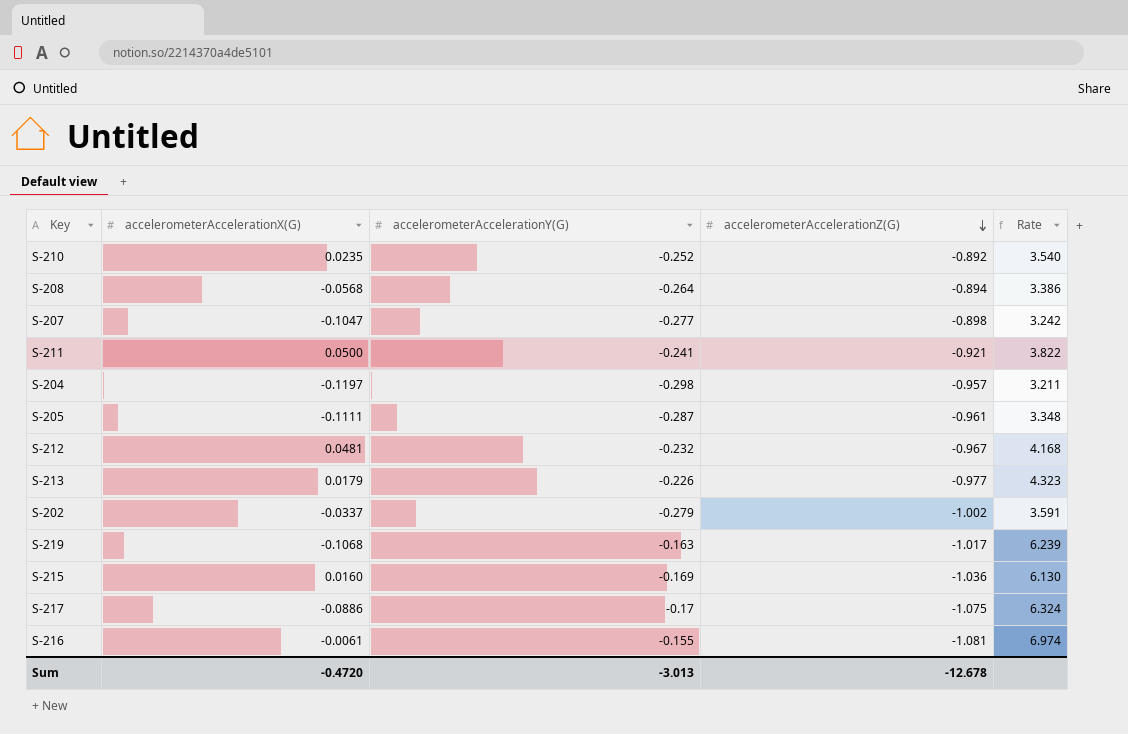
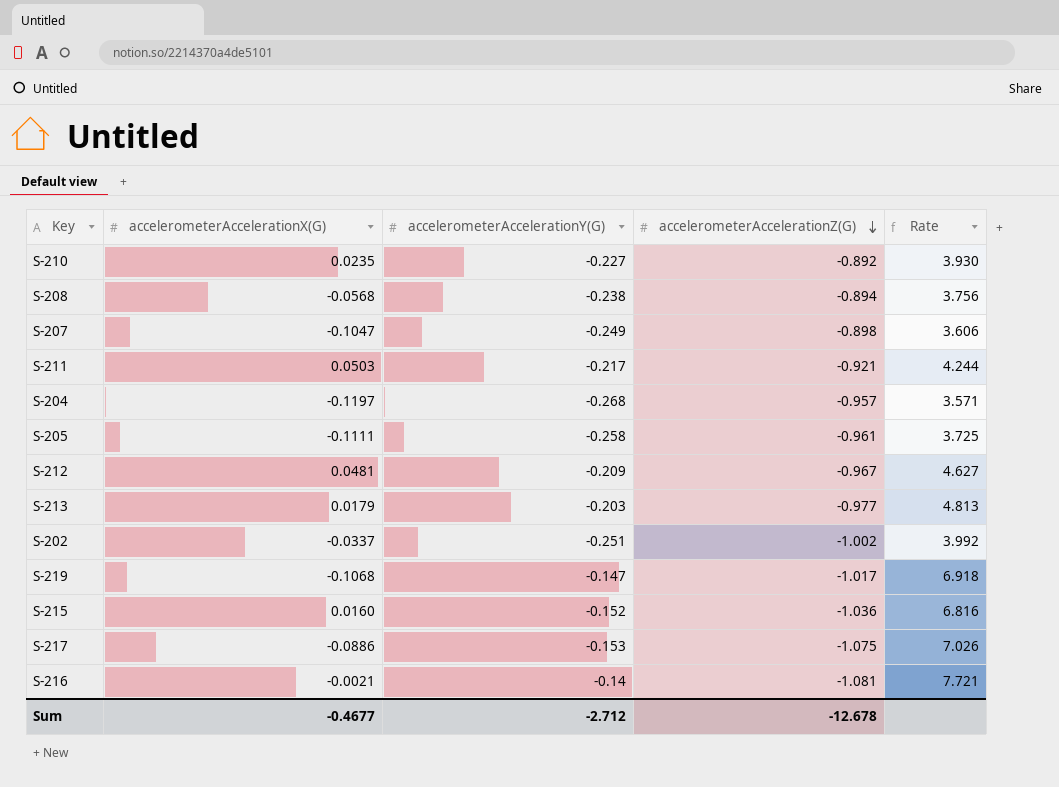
S-210 | accelerometerAccelerationY(G): -0.252 -> -0.227
S-210 | Rate: 3.540 -> 3.930
S-208 | accelerometerAccelerationY(G): -0.264 -> -0.238
S-208 | Rate: 3.386 -> 3.756
S-207 | accelerometerAccelerationY(G): -0.277 -> -0.249
S-207 | Rate: 3.242 -> 3.606
S-211 | accelerometerAccelerationX(G): 0.0500 -> 0.0503
S-211 | accelerometerAccelerationY(G): -0.241 -> -0.217
S-211 | Rate: 3.822 -> 4.244
S-204 | accelerometerAccelerationY(G): -0.298 -> -0.268
S-204 | Rate: 3.211 -> 3.571
S-205 | accelerometerAccelerationY(G): -0.287 -> -0.258
S-205 | Rate: 3.348 -> 3.725
S-212 | accelerometerAccelerationY(G): -0.232 -> -0.209
S-212 | Rate: 4.168 -> 4.627
S-213 | accelerometerAccelerationY(G): -0.226 -> -0.203
S-213 | Rate: 4.323 -> 4.813
S-202 | accelerometerAccelerationY(G): -0.279 -> -0.251
S-202 | Rate: 3.591 -> 3.992
S-219 | accelerometerAccelerationY(G): -0.163 -> -0.147
S-219 | Rate: 6.239 -> 6.918
S-215 | accelerometerAccelerationY(G): -0.169 -> -0.152
S-215 | Rate: 6.130 -> 6.816
S-217 | accelerometerAccelerationY(G): -0.17 -> -0.153
S-217 | Rate: 6.324 -> 7.026
S-216 | accelerometerAccelerationX(G): -0.0061 -> -0.0021
S-216 | accelerometerAccelerationY(G): -0.155 -> -0.14
S-216 | Rate: 6.974 -> 7.721
Sum | accelerometerAccelerationX(G): -0.4720 -> -0.4677
Sum | accelerometerAccelerationY(G): -3.013 -> -2.712

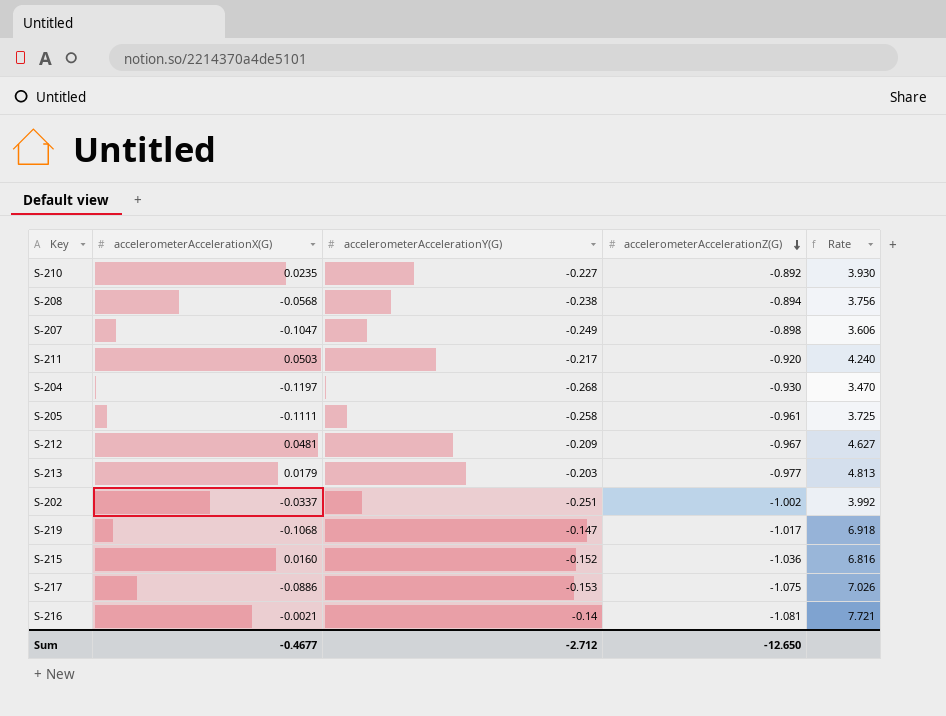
S-211 | accelerometerAccelerationZ(G): -0.921 -> -0.920
S-211 | Rate: 4.244 -> 4.240
S-204 | accelerometerAccelerationZ(G): -0.957 -> -0.930
S-204 | Rate: 3.571 -> 3.470
Sum | accelerometerAccelerationZ(G): -12.678 -> -12.650

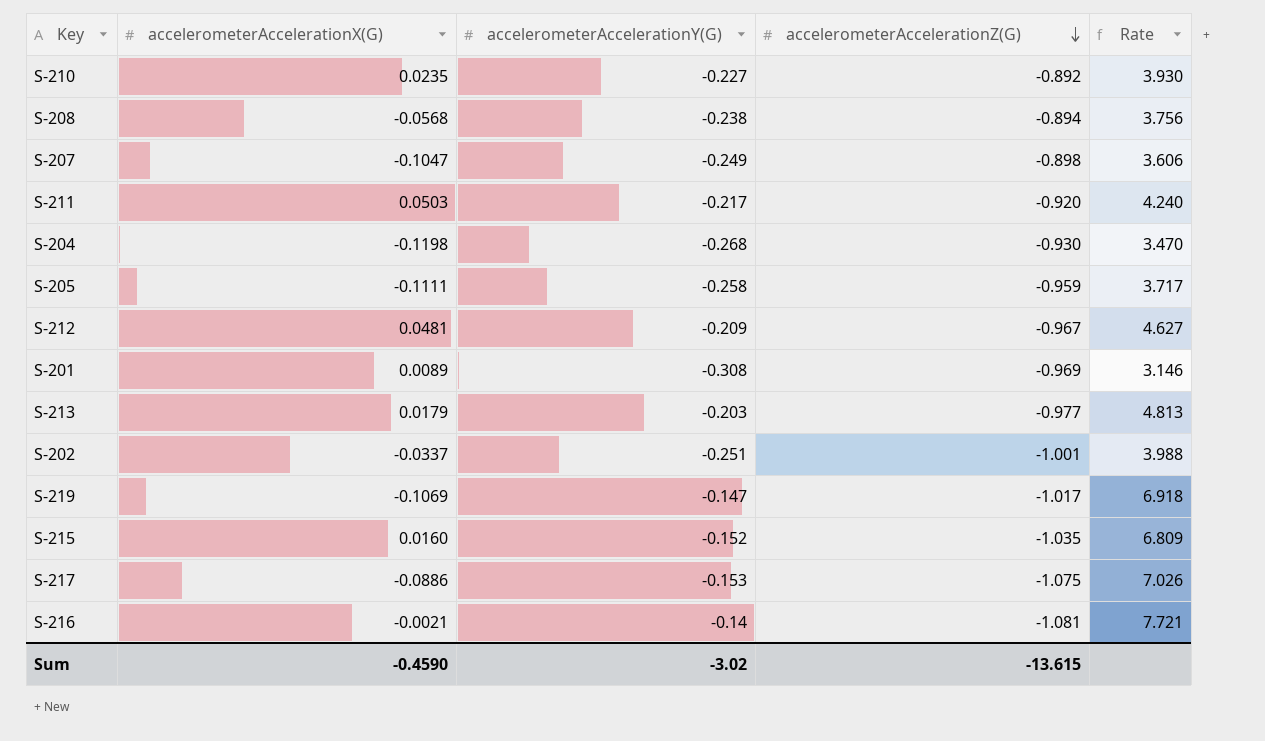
S-204 | accelerometerAccelerationX(G): -0.1197 -> -0.1198
S-205 | accelerometerAccelerationZ(G): -0.961 -> -0.959
S-205 | Rate: 3.725 -> 3.717
row S-201: none -> 0.0089 | -0.308 | -0.969 | 3.146
S-202 | accelerometerAccelerationZ(G): -1.002 -> -1.001
S-202 | Rate: 3.992 -> 3.988
S-219 | accelerometerAccelerationX(G): -0.1068 -> -0.1069
S-215 | accelerometerAccelerationZ(G): -1.036 -> -1.035
S-215 | Rate: 6.816 -> 6.809
Sum | accelerometerAccelerationX(G): -0.4677 -> -0.4590
Sum | accelerometerAccelerationY(G): -2.712 -> -3.02
Sum | accelerometerAccelerationZ(G): -12.650 -> -13.615

